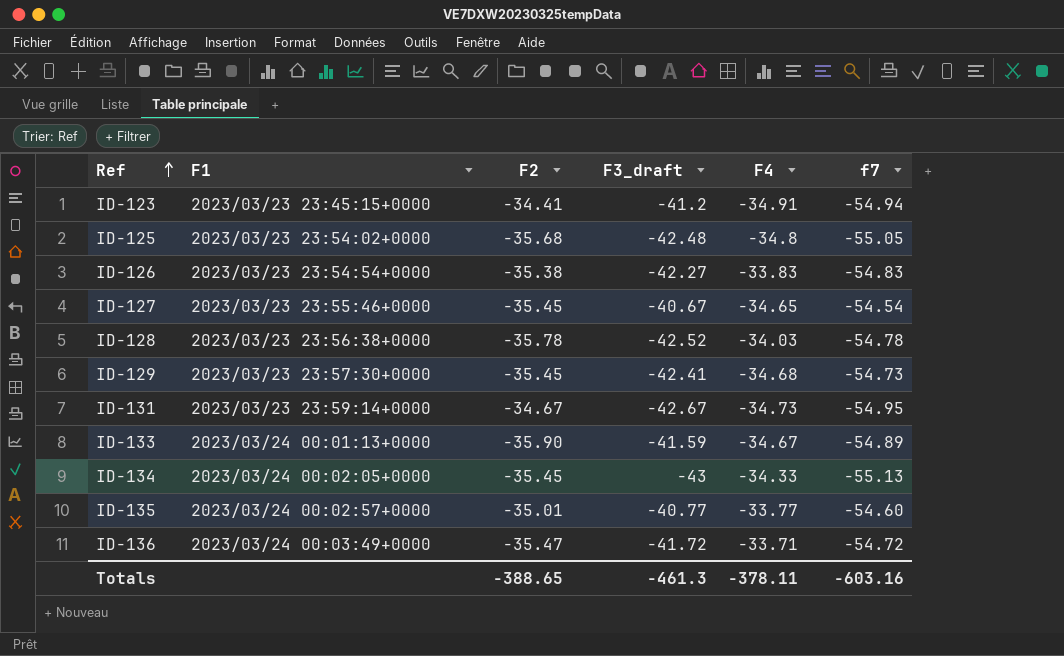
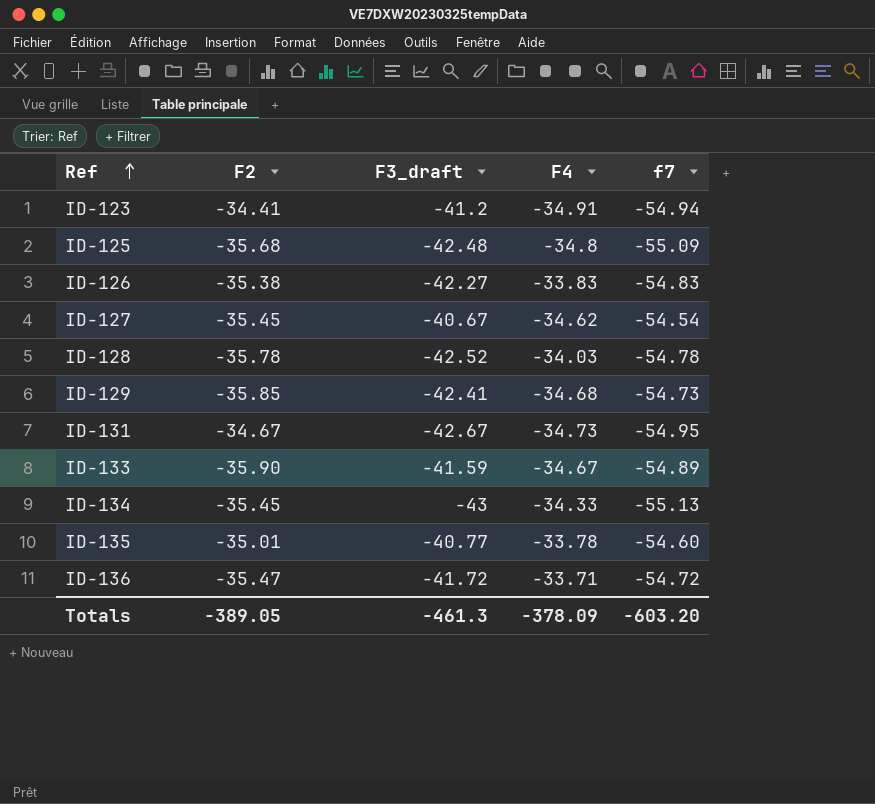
column F1 | position: 2 -> none
ID-125 | f7: -55.05 -> -55.09
ID-127 | F4: -34.65 -> -34.62
ID-129 | F2: -35.45 -> -35.85
ID-135 | F4: -33.77 -> -33.78
Totals | F2: -388.65 -> -389.05
Totals | F4: -378.11 -> -378.09
Totals | f7: -603.16 -> -603.20

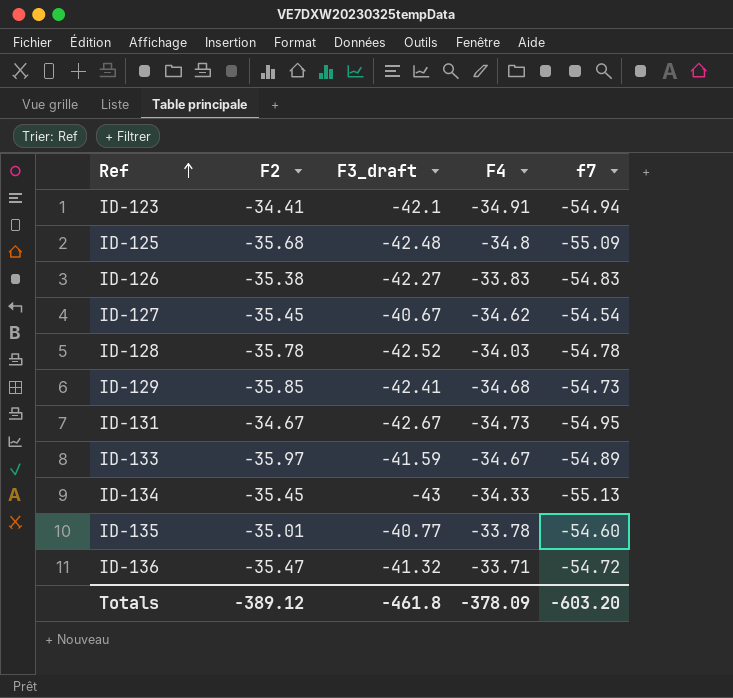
ID-123 | F3_draft: -41.2 -> -42.1
ID-133 | F2: -35.90 -> -35.97
ID-136 | F3_draft: -41.72 -> -41.32
Totals | F2: -389.05 -> -389.12
Totals | F3_draft: -461.3 -> -461.8

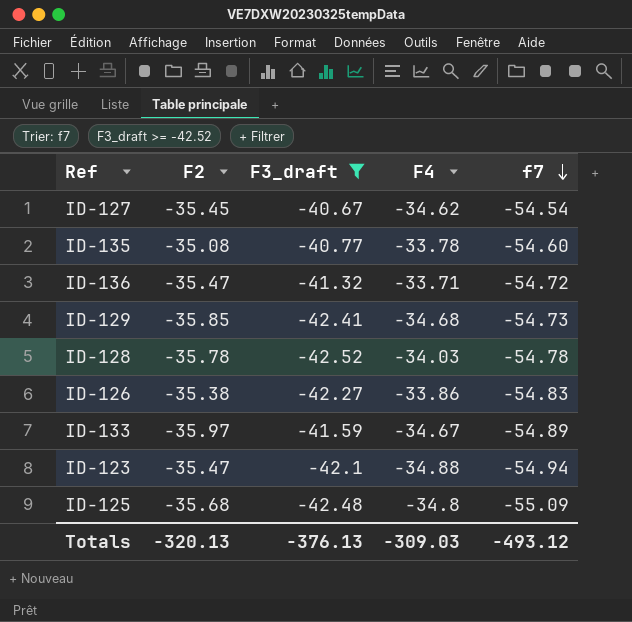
filter: none -> F3_draft >= -42.52
row order: Ref ascending -> f7 descending
ID-135 | F2: -35.01 -> -35.08
ID-126 | F4: -33.83 -> -33.86
ID-123 | F2: -34.41 -> -35.47
ID-123 | F4: -34.91 -> -34.88
Totals | F2: -389.12 -> -320.13
Totals | F3_draft: -461.8 -> -376.13
Totals | F4: -378.09 -> -309.03
Totals | f7: -603.20 -> -493.12

